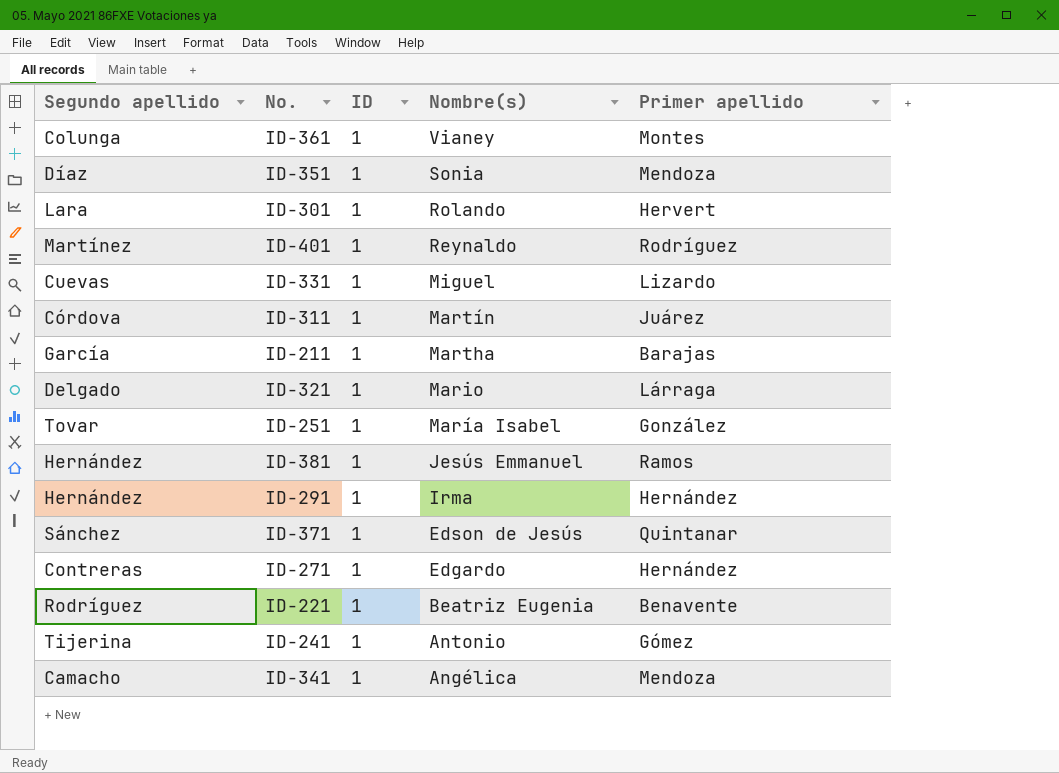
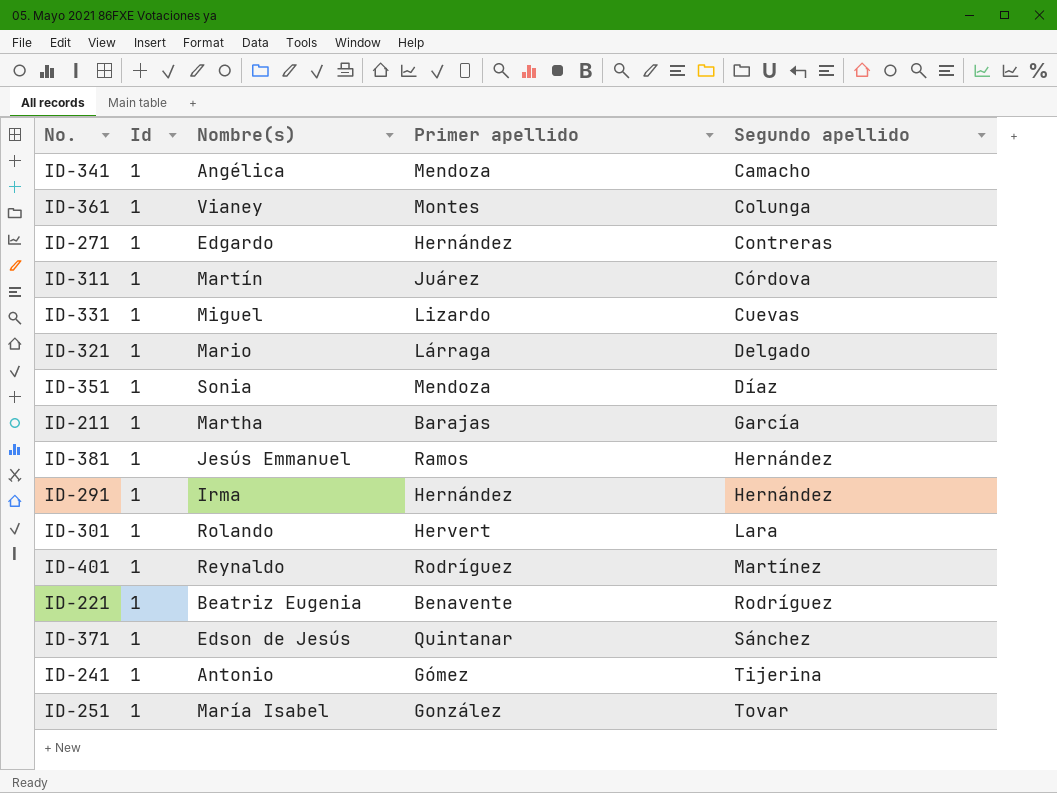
row order: Nombre(s) descending -> Segundo apellido ascending
column name: ID -> Id
column Segundo apellido | position: 1 -> 5

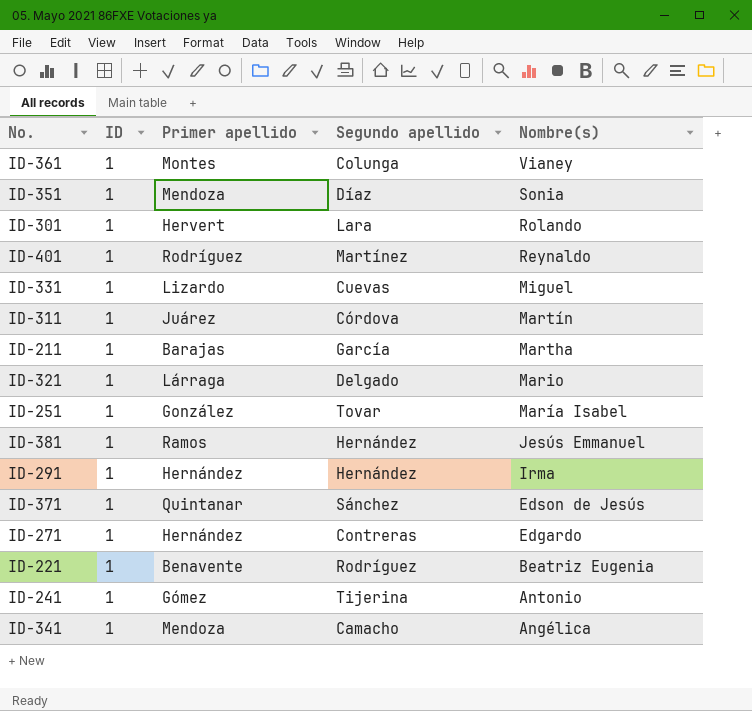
row order: Segundo apellido ascending -> Nombre(s) descending
column name: Id -> ID
column Nombre(s) | position: 3 -> 5

